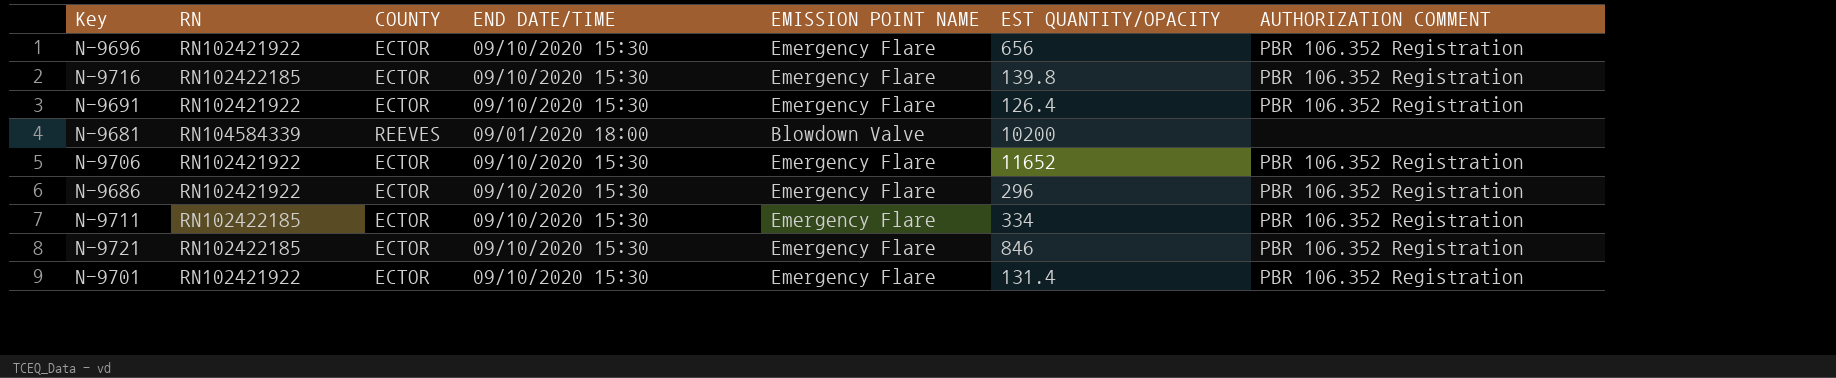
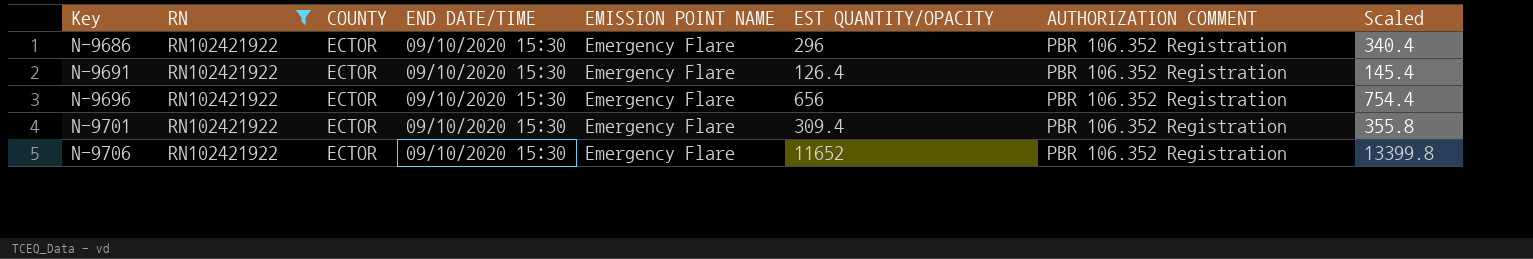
filter: none -> RN = RN102421922
row order: none -> Key ascending
column Scaled | formula: none -> [EST QUANTITY/OPACITY] * 1.15
N-9701 | EST QUANTITY/OPACITY: 131.4 -> 309.4

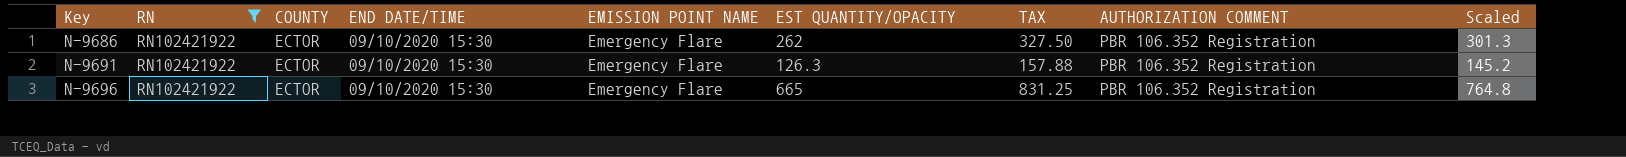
column TAX | formula: none -> [EST QUANTITY/OPACITY] * 1.25
row N-9701: RN102421922 | ECTOR | 09/10/2020 15:30 | Emergency Flare | 309.4 | PBR 106.352 Registration | 355.8 -> none
row N-9706: RN102421922 | ECTOR | 09/10/2020 15:30 | Emergency Flare | 11652 | PBR 106.352 Registration | 13399.8 -> none
N-9686 | EST QUANTITY/OPACITY: 296 -> 262
N-9686 | Scaled: 340.4 -> 301.3
N-9691 | EST QUANTITY/OPACITY: 126.4 -> 126.3
N-9691 | Scaled: 145.4 -> 145.2
N-9696 | EST QUANTITY/OPACITY: 656 -> 665
N-9696 | Scaled: 754.4 -> 764.8

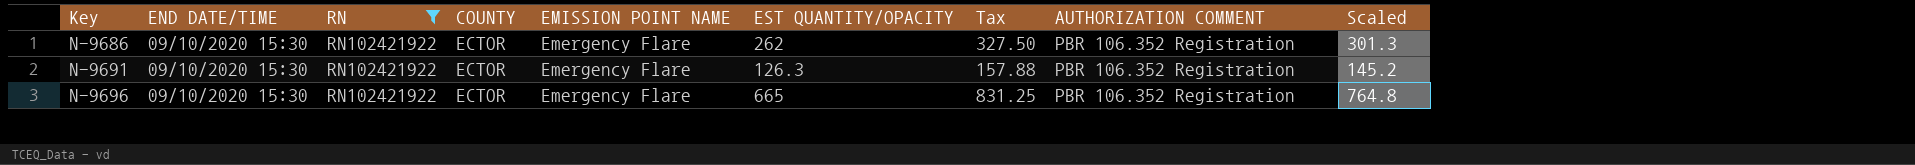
column END DATE/TIME | position: 4 -> 2
column name: TAX -> Tax

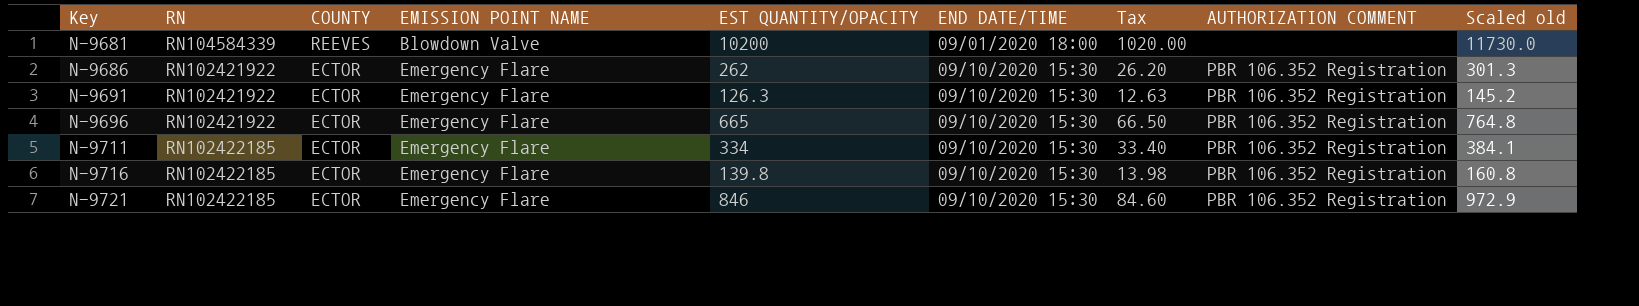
filter: RN = RN102421922 -> none
column END DATE/TIME | position: 2 -> 6
column Tax | formula: [EST QUANTITY/OPACITY] * 1.25 -> [EST QUANTITY/OPACITY] * 0.1
column name: Scaled -> Scaled old

